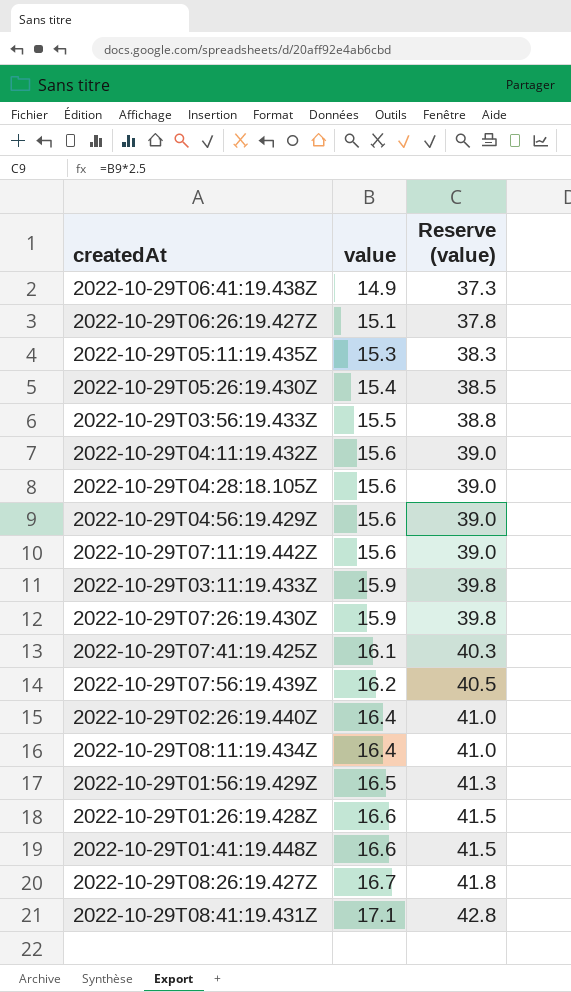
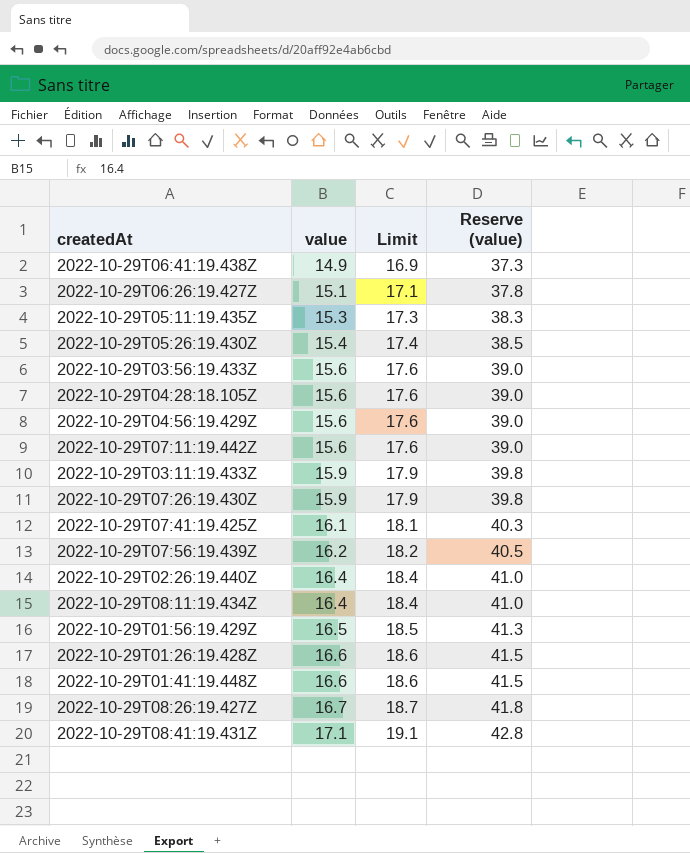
column Limit | formula: none -> [value] + 2
row 2022-10-29T04:11:19.432Z: 15.6 | 39.0 -> none
2022-10-29T03:56:19.433Z | value: 15.5 -> 15.6
2022-10-29T03:56:19.433Z | Reserve (value): 38.8 -> 39.0

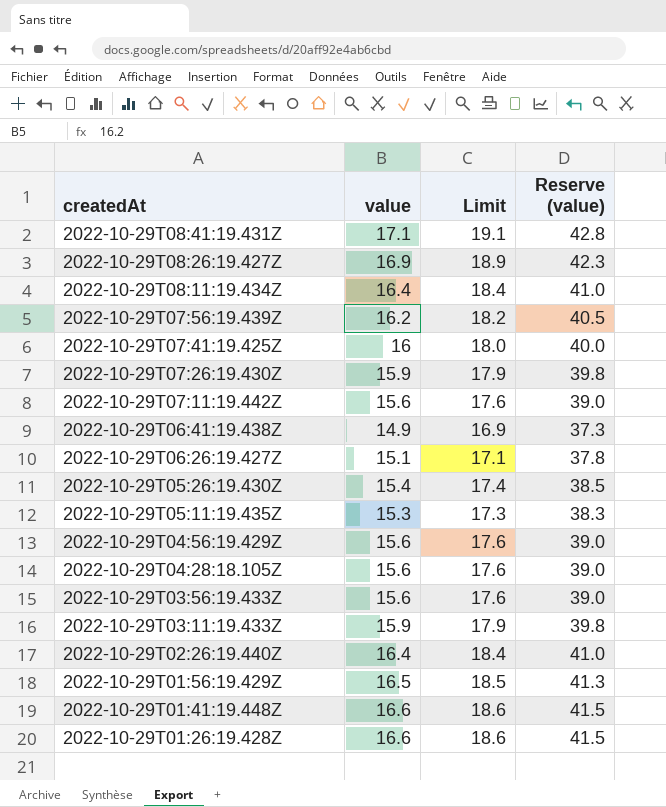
row order: value ascending -> createdAt descending
2022-10-29T08:26:19.427Z | value: 16.7 -> 16.9
2022-10-29T08:26:19.427Z | Limit: 18.7 -> 18.9
2022-10-29T08:26:19.427Z | Reserve (value): 41.8 -> 42.3
2022-10-29T07:41:19.425Z | value: 16.1 -> 16
2022-10-29T07:41:19.425Z | Limit: 18.1 -> 18.0
2022-10-29T07:41:19.425Z | Reserve (value): 40.3 -> 40.0

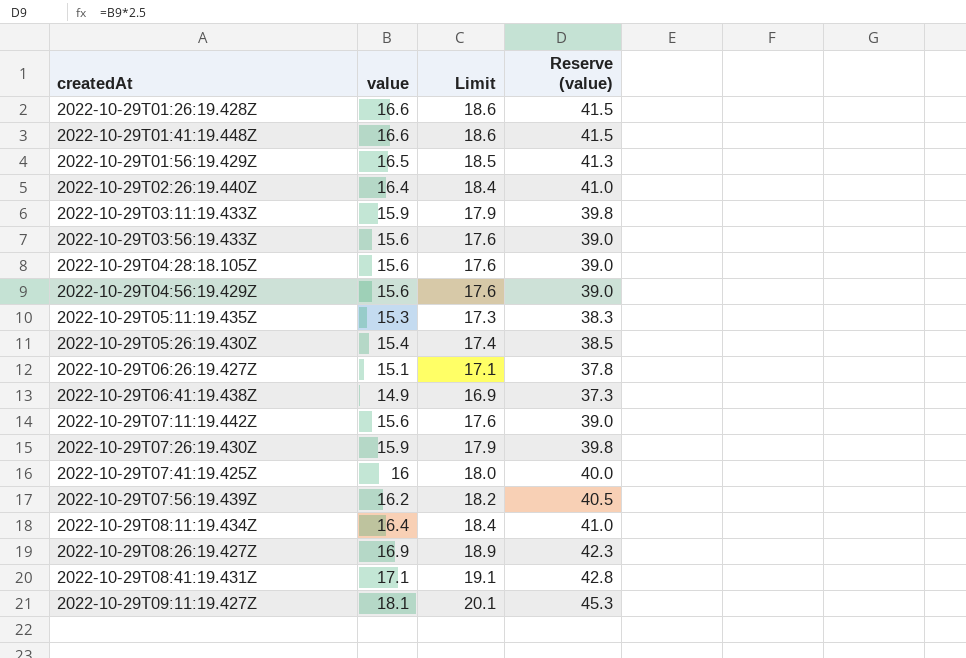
row order: createdAt descending -> createdAt ascending
row 2022-10-29T09:11:19.427Z: none -> 18.1 | 20.1 | 45.3

